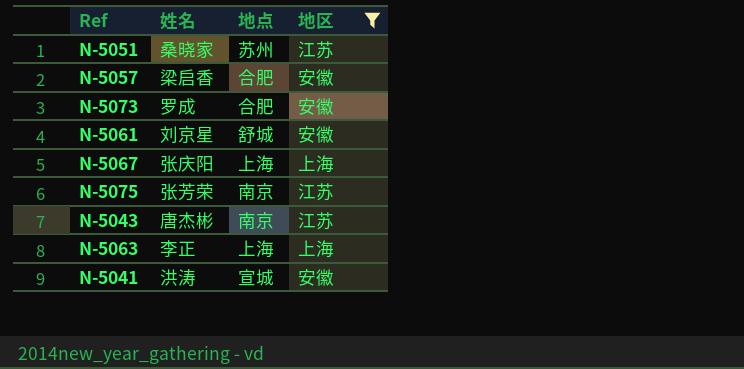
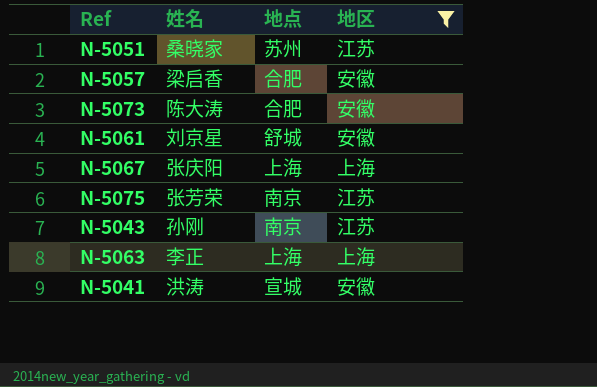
N-5073 | 姓名: 罗成 -> 陈大涛
N-5043 | 姓名: 唐杰彬 -> 孙刚

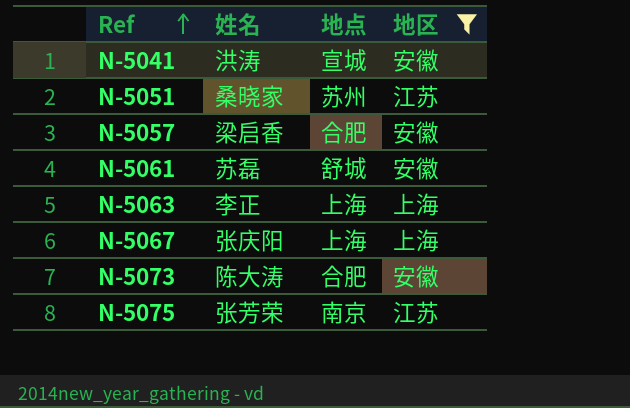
row order: none -> Ref ascending
row N-5043: 孙刚 | 南京 | 江苏 -> none
N-5061 | 姓名: 刘京星 -> 苏磊

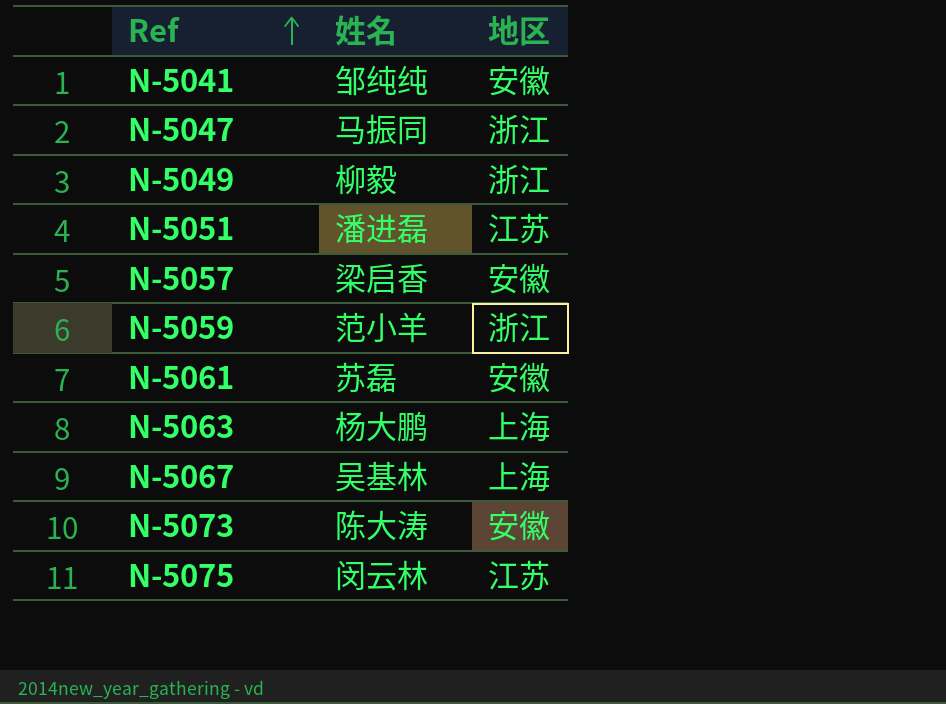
filter: 地区 != 浙江 -> none
column 地点 | position: 3 -> none
N-5041 | 姓名: 洪涛 -> 邹纯纯
N-5051 | 姓名: 桑晓家 -> 潘进磊
N-5063 | 姓名: 李正 -> 杨大鹏
N-5067 | 姓名: 张庆阳 -> 吴基林
N-5075 | 姓名: 张芳荣 -> 闵云林

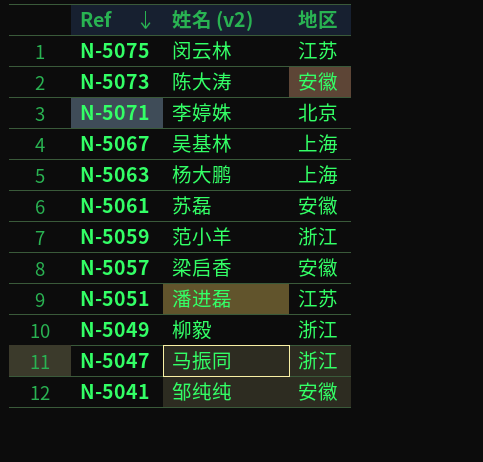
row order: Ref ascending -> Ref descending
column name: 姓名 -> 姓名 (v2)
row N-5071: none -> 李婷姝 | 北京

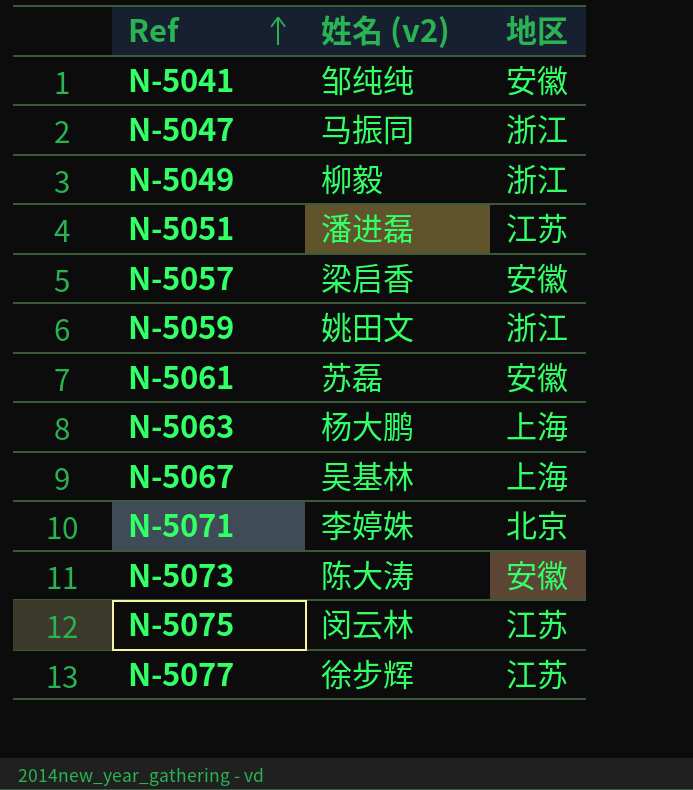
row order: Ref descending -> Ref ascending
N-5059 | 姓名 (v2): 范小羊 -> 姚田文
row N-5077: none -> 徐步辉 | 江苏

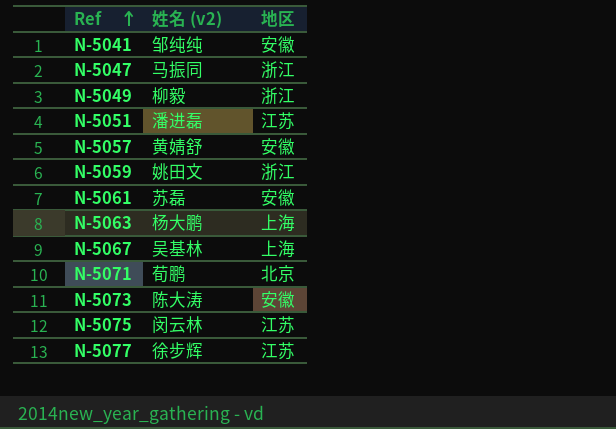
N-5057 | 姓名 (v2): 梁启香 -> 黄婧舒
N-5071 | 姓名 (v2): 李婷姝 -> 荀鹏

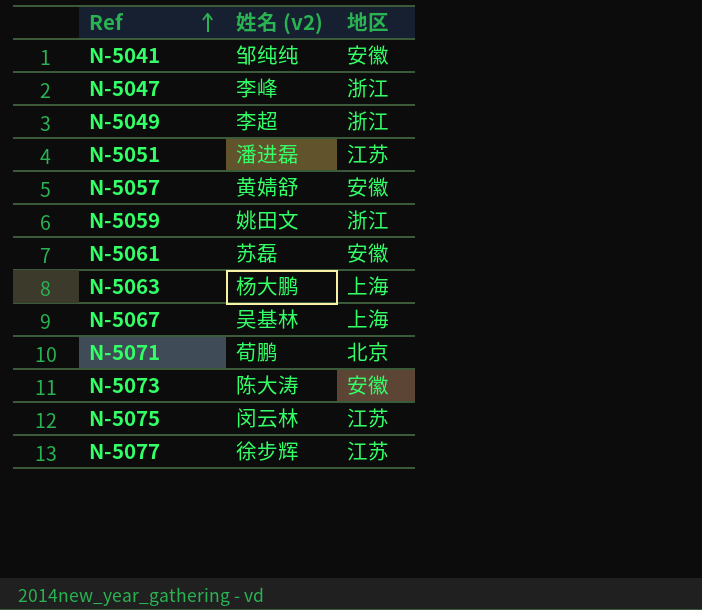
N-5047 | 姓名 (v2): 马振同 -> 李峰
N-5049 | 姓名 (v2): 柳毅 -> 李超

